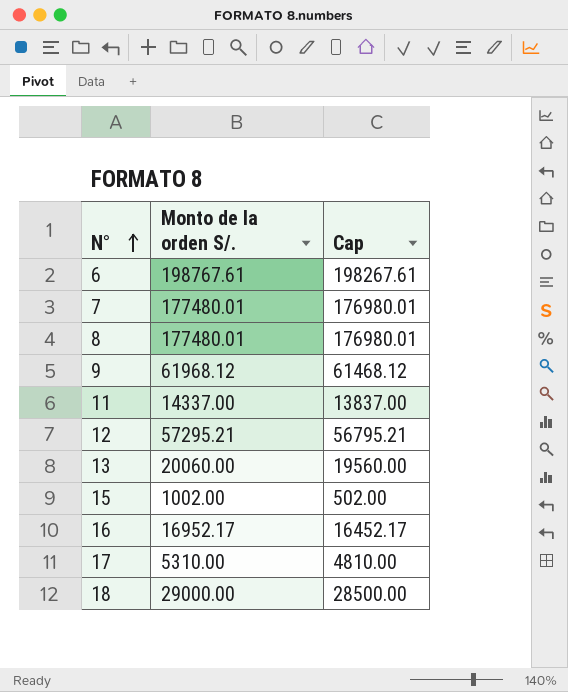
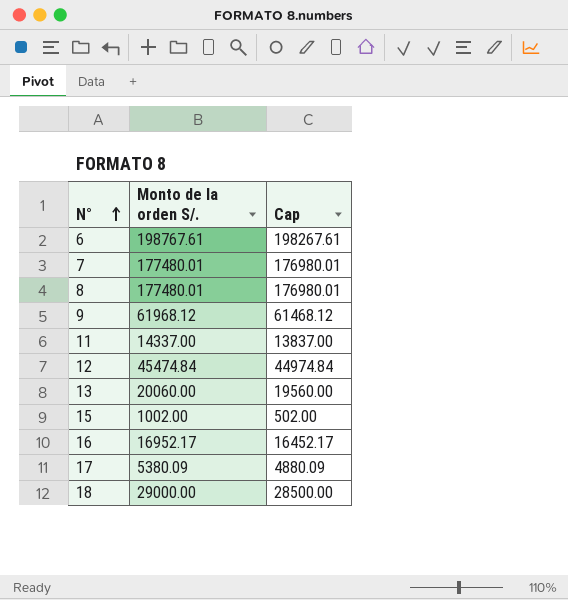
12 | Monto de la orden S/.: 57295.21 -> 45474.84
12 | Cap: 56795.21 -> 44974.84
17 | Monto de la orden S/.: 5310.00 -> 5380.09
17 | Cap: 4810.00 -> 4880.09

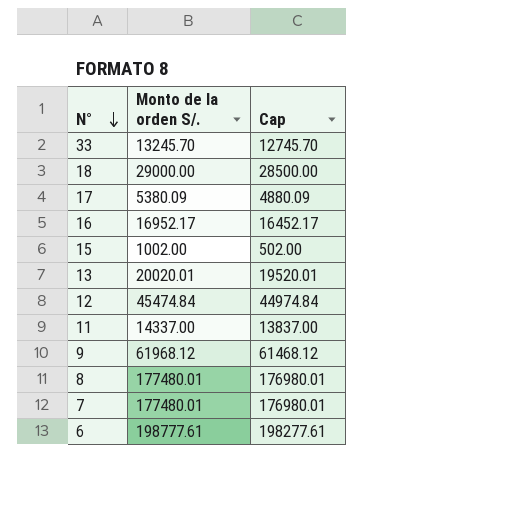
row order: N° ascending -> N° descending
row 33: none -> 13245.70 | 12745.70
13 | Monto de la orden S/.: 20060.00 -> 20020.01
13 | Cap: 19560.00 -> 19520.01
6 | Monto de la orden S/.: 198767.61 -> 198777.61
6 | Cap: 198267.61 -> 198277.61

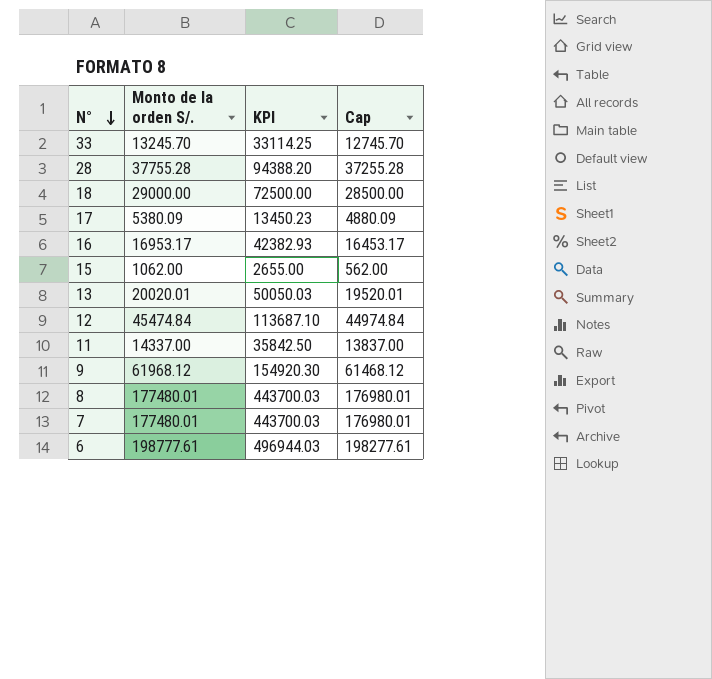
column KPI | formula: none -> [Monto de la orden S/.] * 2.5
row 28: none -> 37755.28 | 94388.20 | 37255.28
16 | Monto de la orden S/.: 16952.17 -> 16953.17
16 | Cap: 16452.17 -> 16453.17
15 | Monto de la orden S/.: 1002.00 -> 1062.00
15 | Cap: 502.00 -> 562.00

